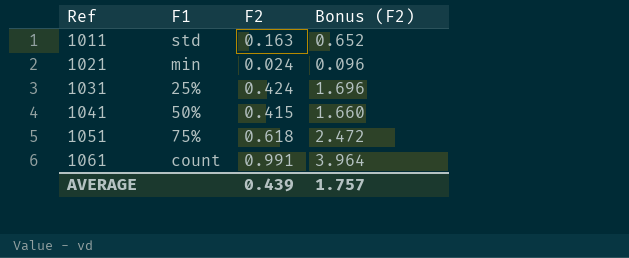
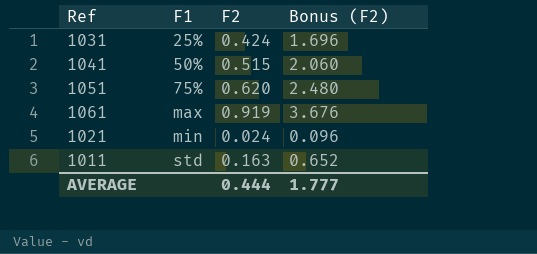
row order: Ref ascending -> F1 ascending
1041 | F2: 0.415 -> 0.515
1041 | Bonus (F2): 1.660 -> 2.060
1051 | F2: 0.618 -> 0.620
1051 | Bonus (F2): 2.472 -> 2.480
1061 | F1: count -> max
1061 | F2: 0.991 -> 0.919
1061 | Bonus (F2): 3.964 -> 3.676
AVERAGE | F2: 0.439 -> 0.444
AVERAGE | Bonus (F2): 1.757 -> 1.777

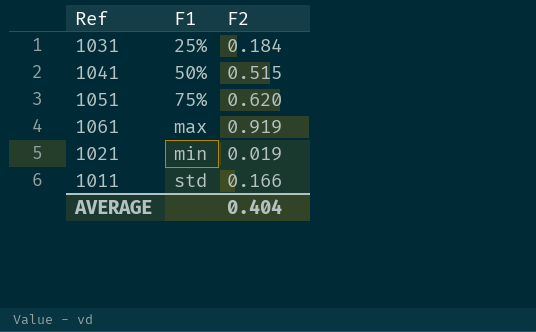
column Bonus (F2) | formula: [F2] * 4 -> none
1031 | F2: 0.424 -> 0.184
1021 | F2: 0.024 -> 0.019
1011 | F2: 0.163 -> 0.166
AVERAGE | F2: 0.444 -> 0.404

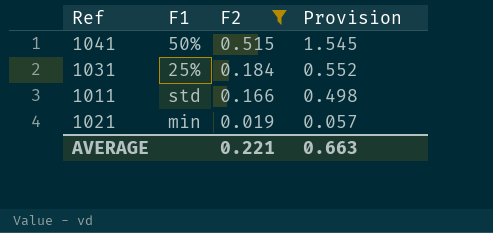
filter: none -> F2 <= 0.515
row order: F1 ascending -> F2 descending
column Provision | formula: none -> [F2] * 3
AVERAGE | F2: 0.404 -> 0.221

